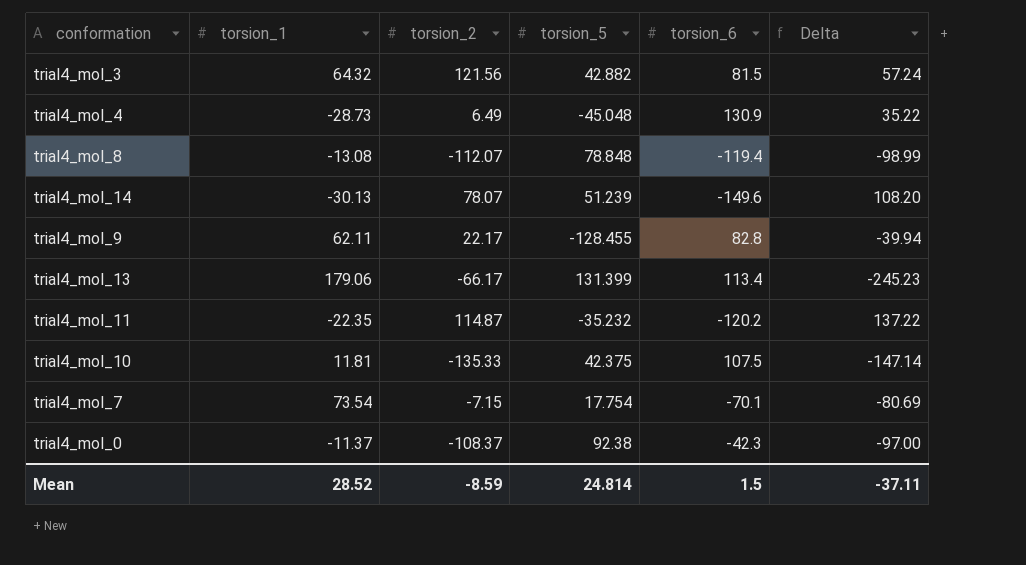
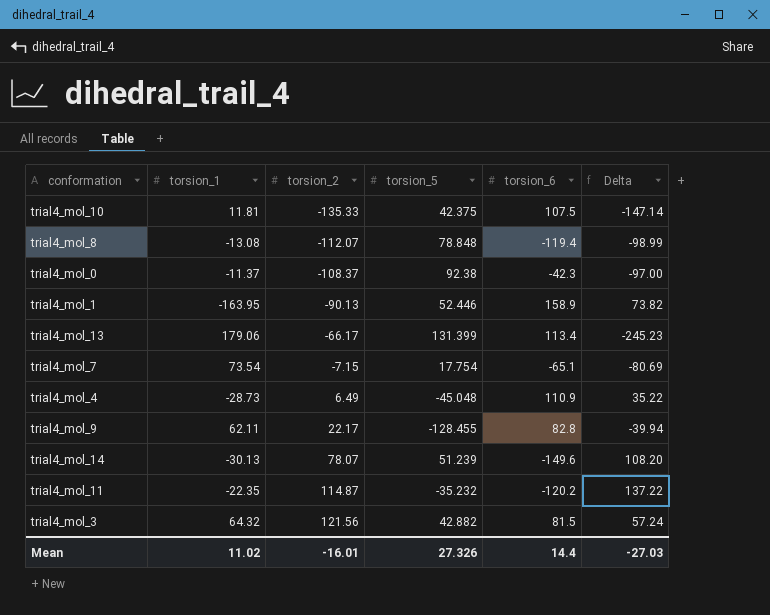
row order: none -> torsion_2 ascending
row trial4_mol_1: none -> -163.95 | -90.13 | 52.446 | 158.9 | 73.82
trial4_mol_7 | torsion_6: -70.1 -> -65.1
trial4_mol_4 | torsion_6: 130.9 -> 110.9
Mean | torsion_1: 28.52 -> 11.02
Mean | torsion_2: -8.59 -> -16.01
Mean | torsion_5: 24.814 -> 27.326
Mean | torsion_6: 1.5 -> 14.4
Mean | Delta: -37.11 -> -27.03

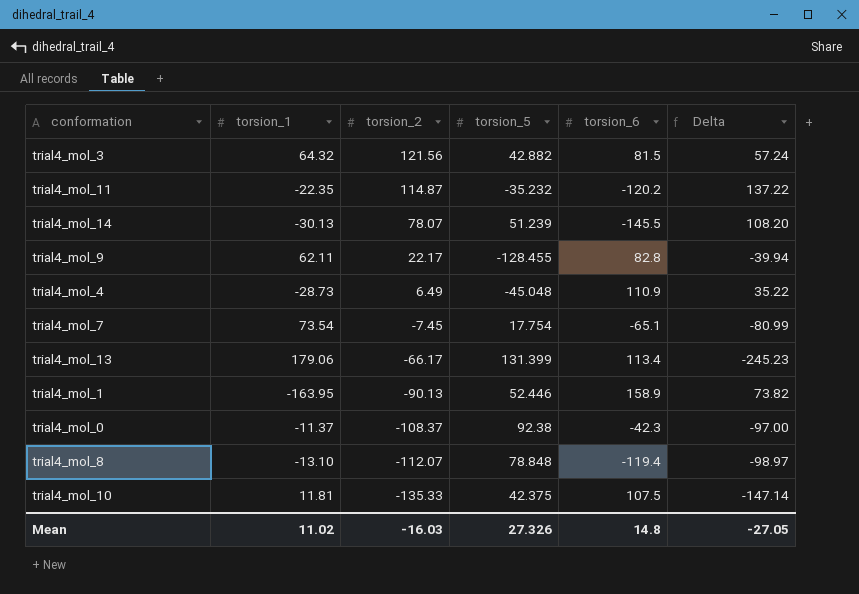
row order: torsion_2 ascending -> torsion_2 descending
trial4_mol_14 | torsion_6: -149.6 -> -145.5
trial4_mol_7 | torsion_2: -7.15 -> -7.45
trial4_mol_7 | Delta: -80.69 -> -80.99
trial4_mol_8 | torsion_1: -13.08 -> -13.10
trial4_mol_8 | Delta: -98.99 -> -98.97
Mean | torsion_2: -16.01 -> -16.03
Mean | torsion_6: 14.4 -> 14.8
Mean | Delta: -27.03 -> -27.05

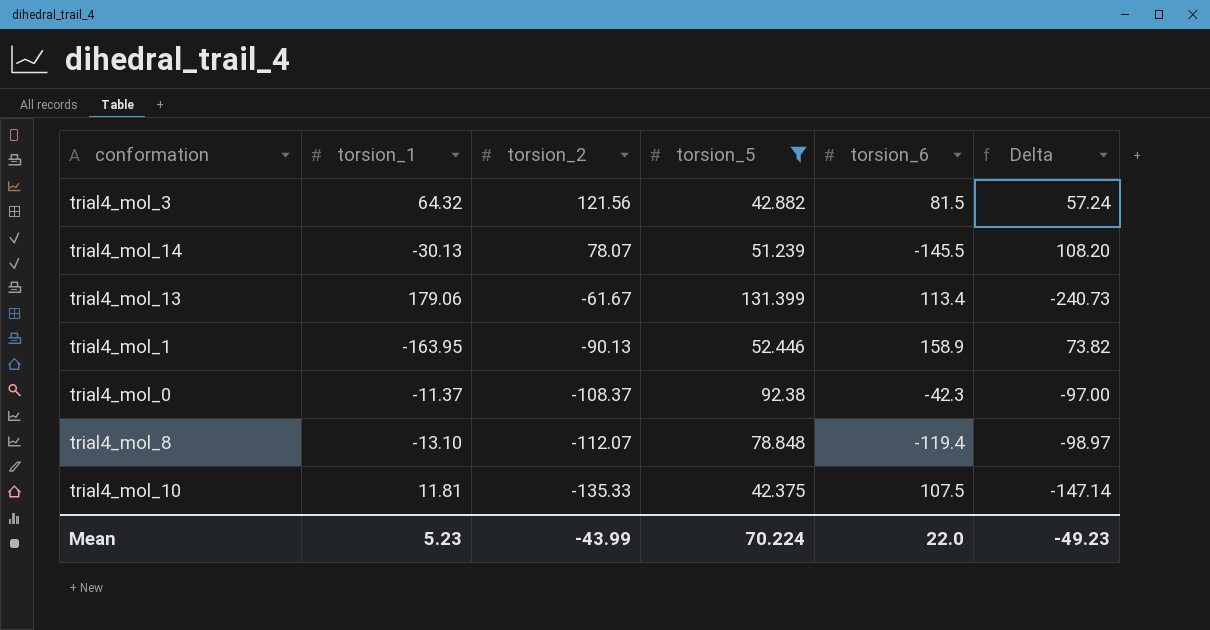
filter: none -> torsion_5 >= 42.375
trial4_mol_13 | torsion_2: -66.17 -> -61.67
trial4_mol_13 | Delta: -245.23 -> -240.73
Mean | torsion_1: 11.02 -> 5.23
Mean | torsion_2: -16.03 -> -43.99
Mean | torsion_5: 27.326 -> 70.224
Mean | torsion_6: 14.8 -> 22.0
Mean | Delta: -27.05 -> -49.23

